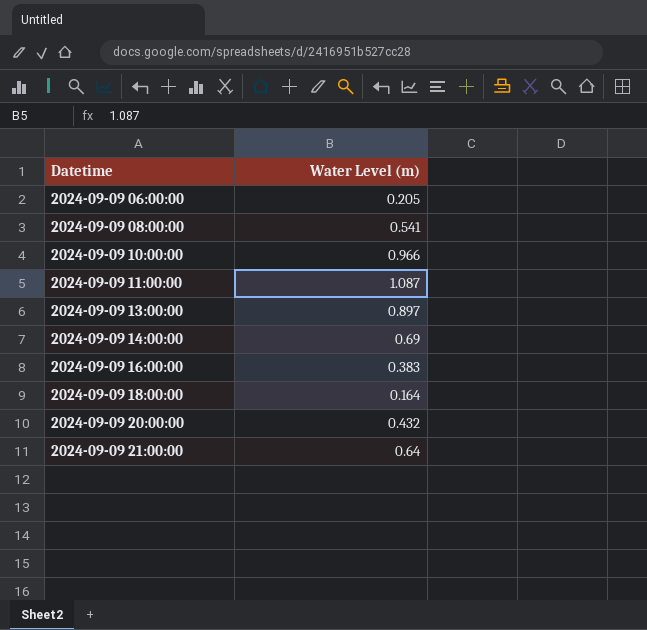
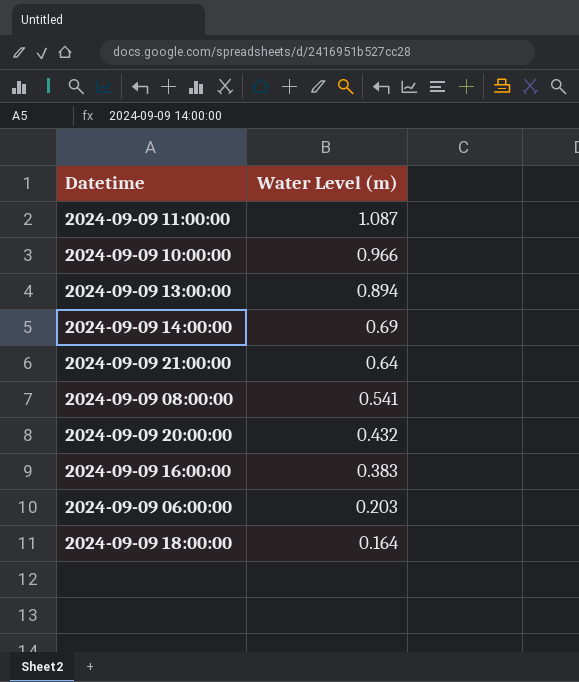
row order: Datetime ascending -> Water Level (m) descending
2024-09-09 13:00:00 | Water Level (m): 0.897 -> 0.894
2024-09-09 06:00:00 | Water Level (m): 0.205 -> 0.203

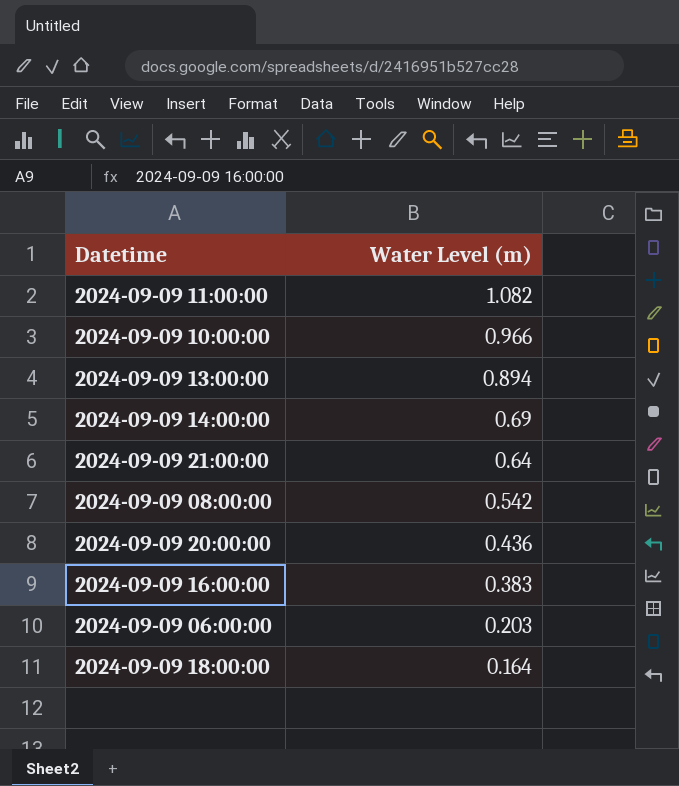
2024-09-09 11:00:00 | Water Level (m): 1.087 -> 1.082
2024-09-09 08:00:00 | Water Level (m): 0.541 -> 0.542
2024-09-09 20:00:00 | Water Level (m): 0.432 -> 0.436

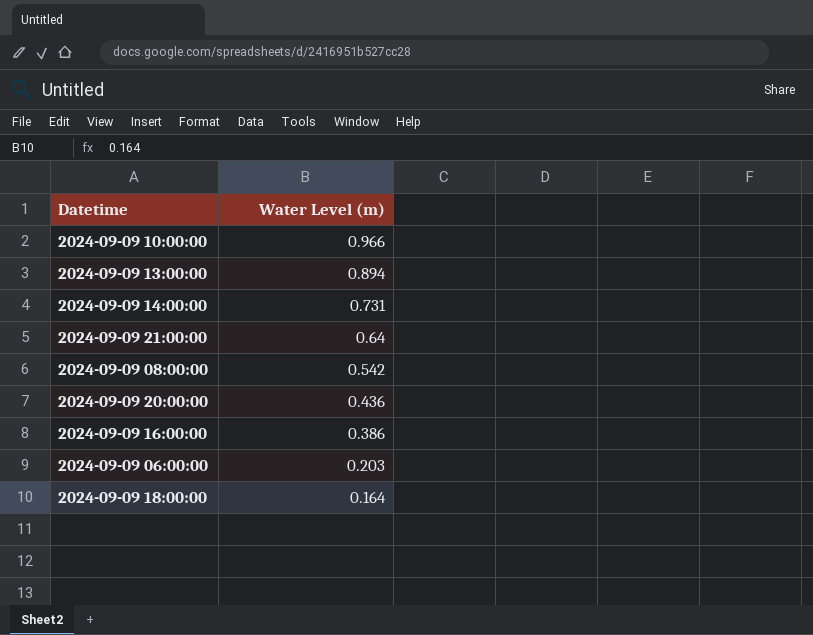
row 2024-09-09 11:00:00: 1.082 -> none
2024-09-09 14:00:00 | Water Level (m): 0.69 -> 0.731
2024-09-09 16:00:00 | Water Level (m): 0.383 -> 0.386

